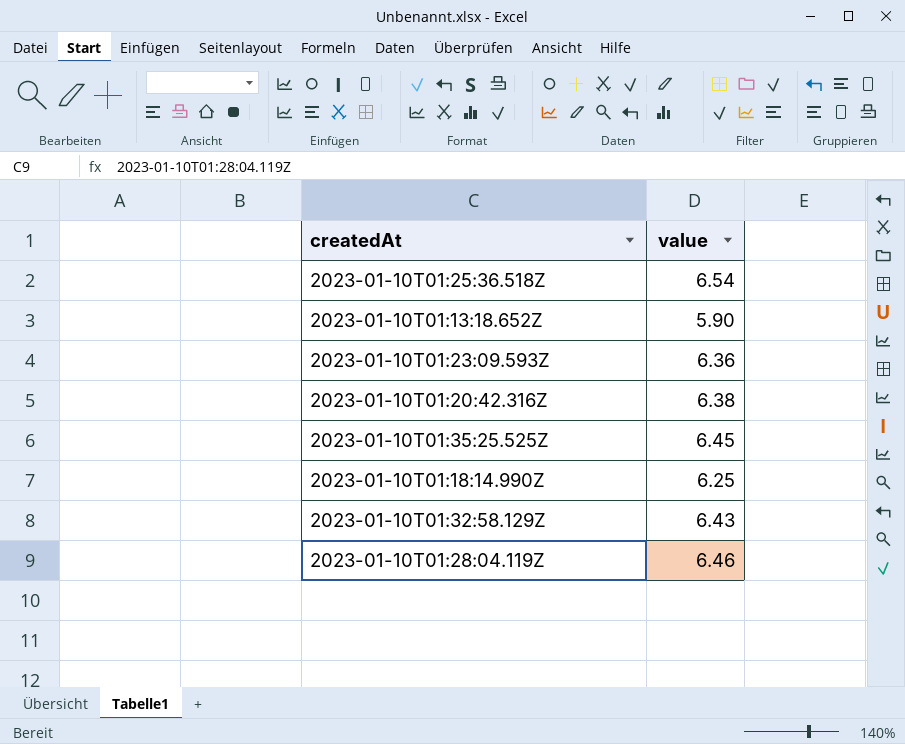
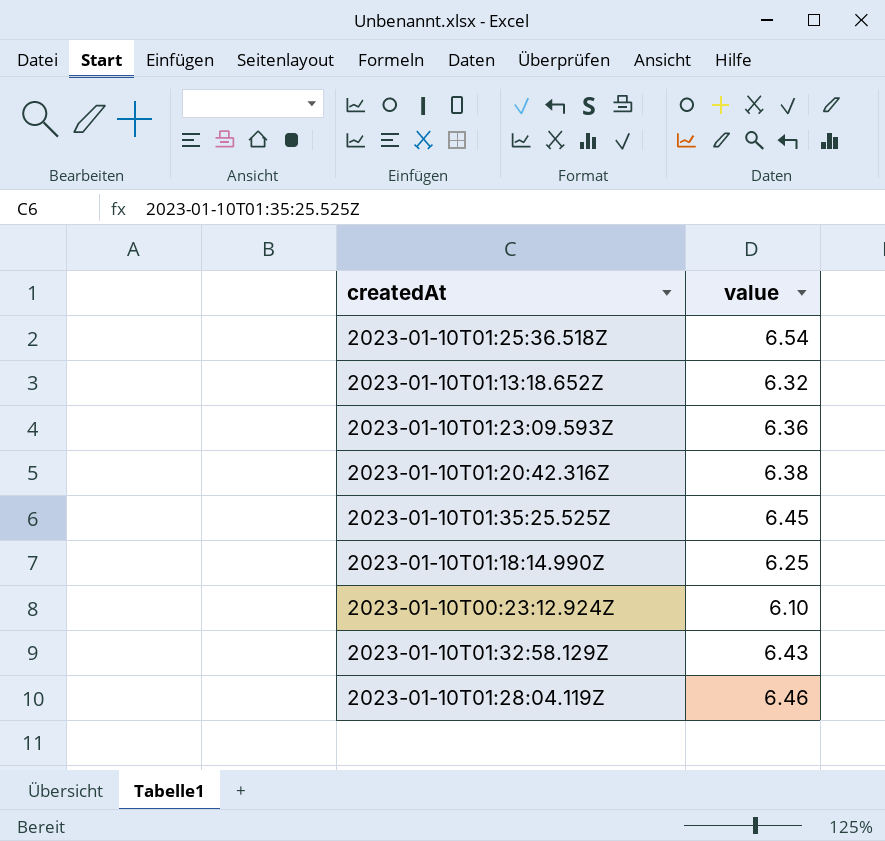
2023-01-10T01:13:18.652Z | value: 5.90 -> 6.32
row 2023-01-10T00:23:12.924Z: none -> 6.10

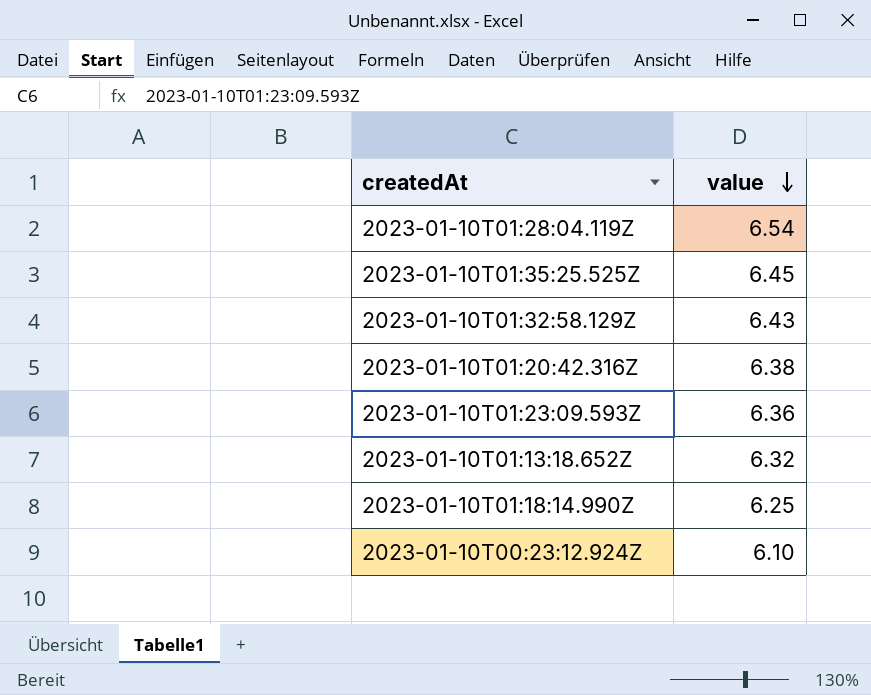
row order: none -> value descending
row 2023-01-10T01:25:36.518Z: 6.54 -> none
2023-01-10T01:28:04.119Z | value: 6.46 -> 6.54

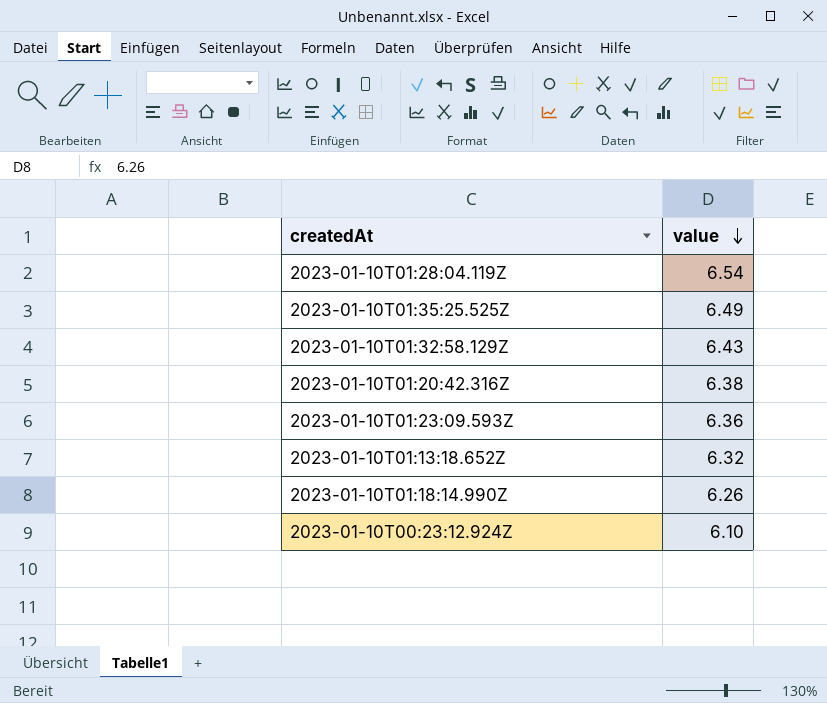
2023-01-10T01:35:25.525Z | value: 6.45 -> 6.49
2023-01-10T01:18:14.990Z | value: 6.25 -> 6.26

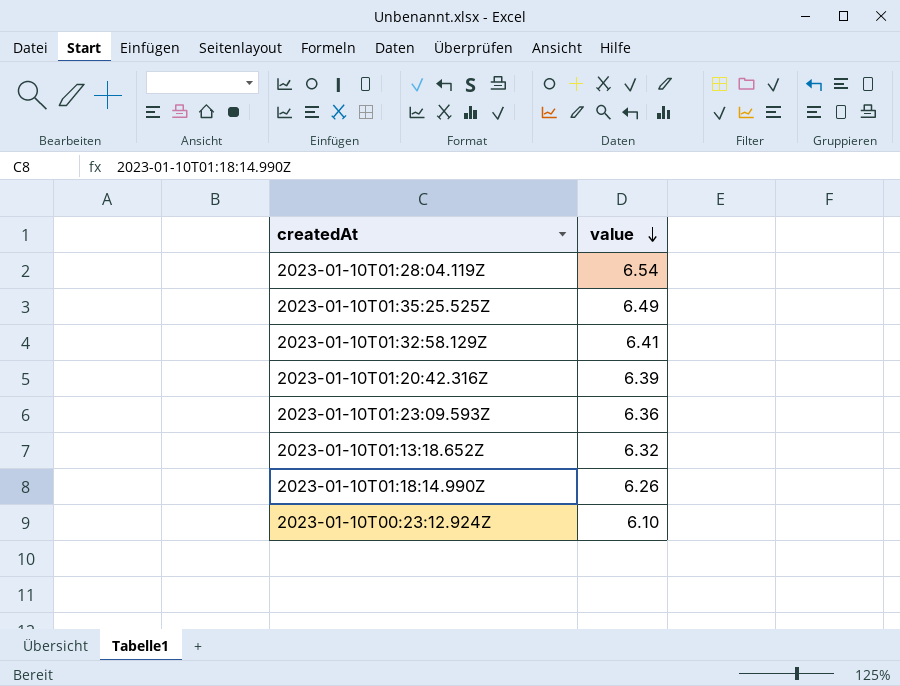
2023-01-10T01:32:58.129Z | value: 6.43 -> 6.41
2023-01-10T01:20:42.316Z | value: 6.38 -> 6.39

